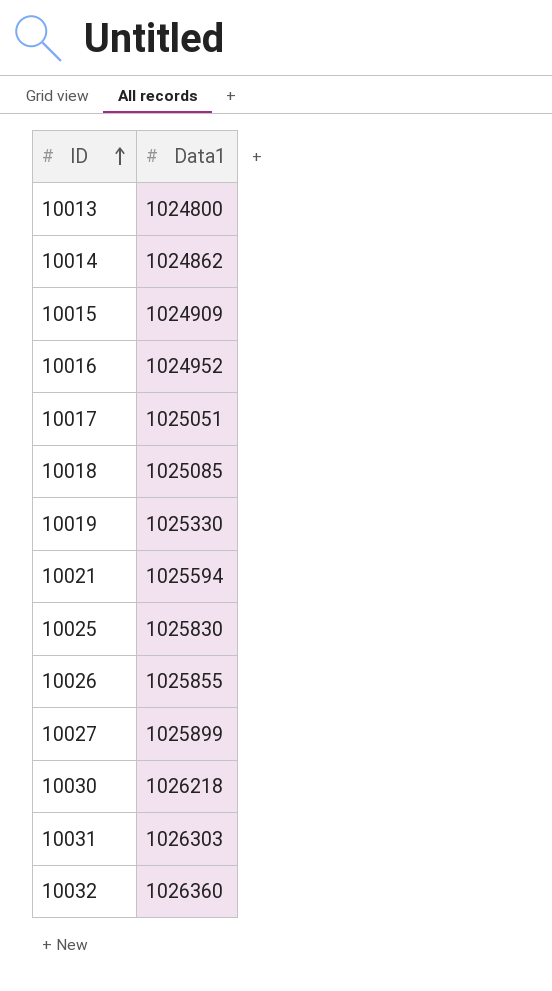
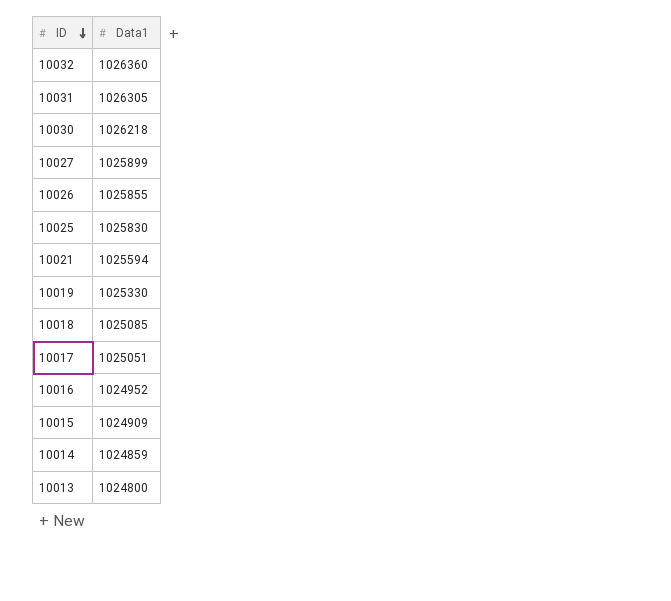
row order: ID ascending -> ID descending
10031 | Data1: 1026303 -> 1026305
10014 | Data1: 1024862 -> 1024859

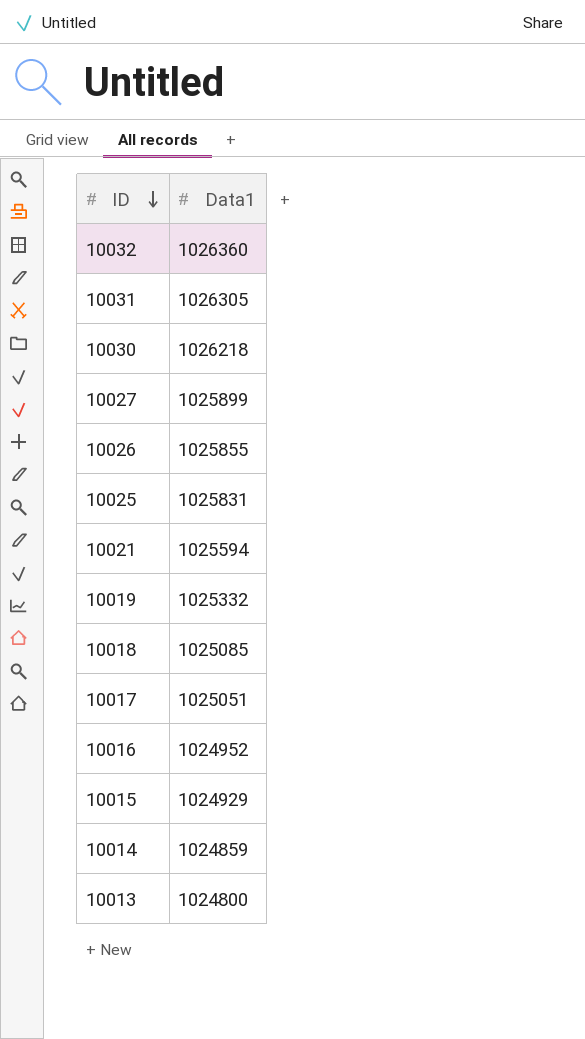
10025 | Data1: 1025830 -> 1025831
10019 | Data1: 1025330 -> 1025332
10015 | Data1: 1024909 -> 1024929

